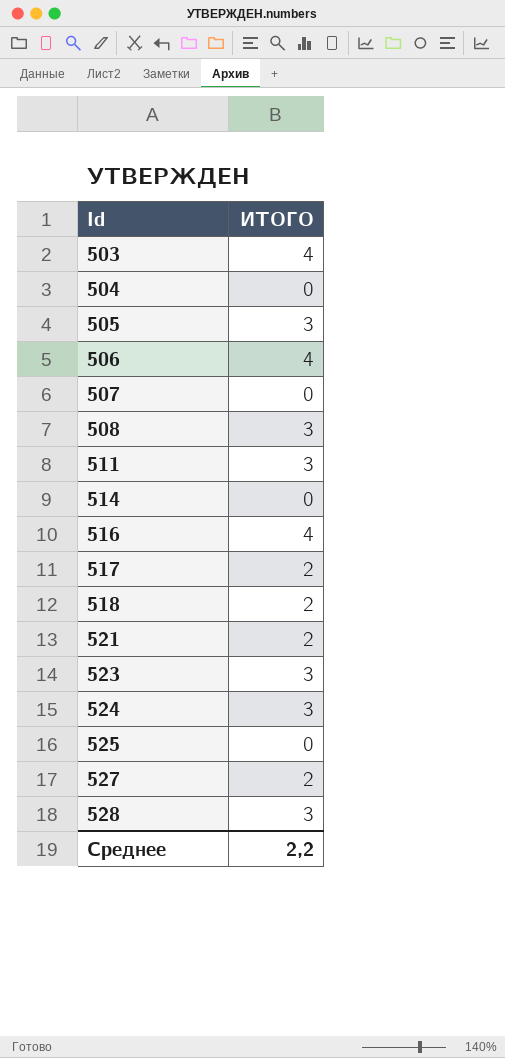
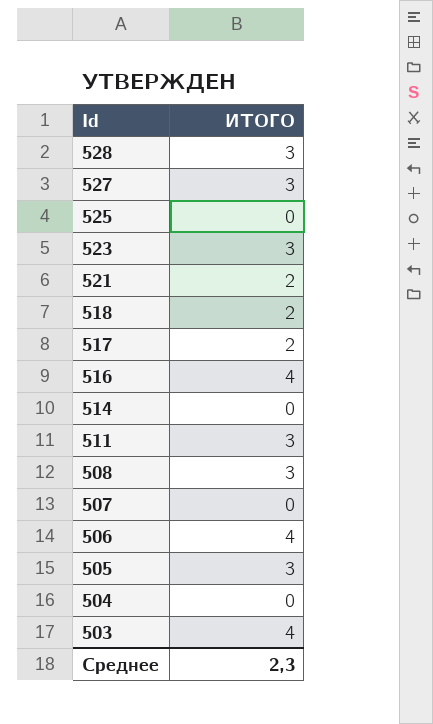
row order: Id ascending -> Id descending
row 524: 3 -> none
527 | ИТОГО: 2 -> 3
Среднее | ИТОГО: 2,2 -> 2,3

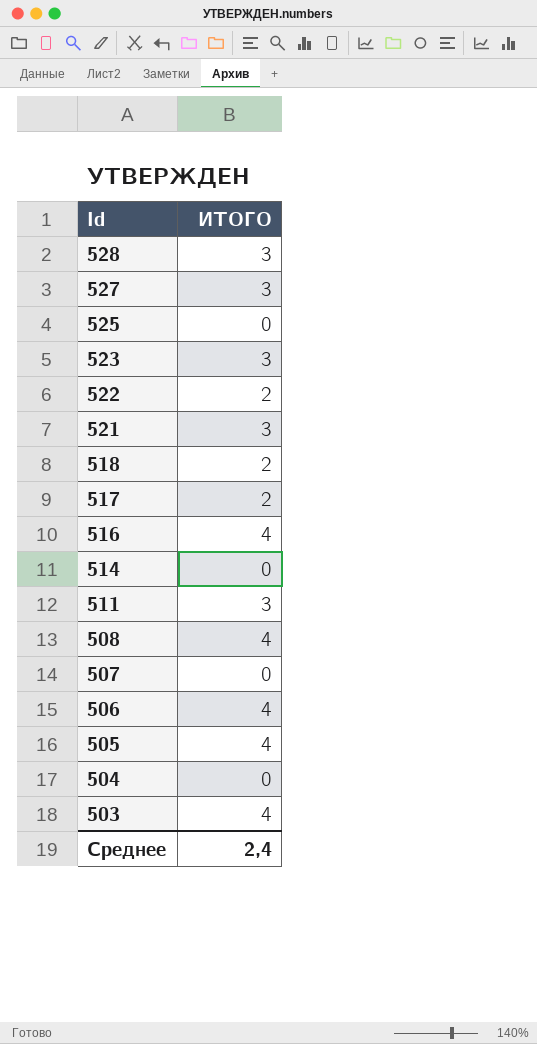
row 522: none -> 2
521 | ИТОГО: 2 -> 3
508 | ИТОГО: 3 -> 4
505 | ИТОГО: 3 -> 4
Среднее | ИТОГО: 2,3 -> 2,4

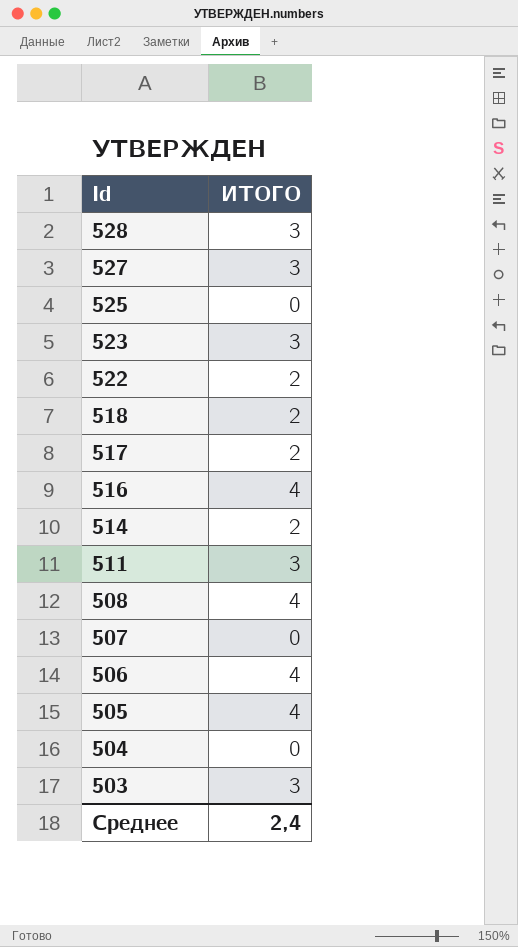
row 521: 3 -> none
514 | ИТОГО: 0 -> 2
503 | ИТОГО: 4 -> 3

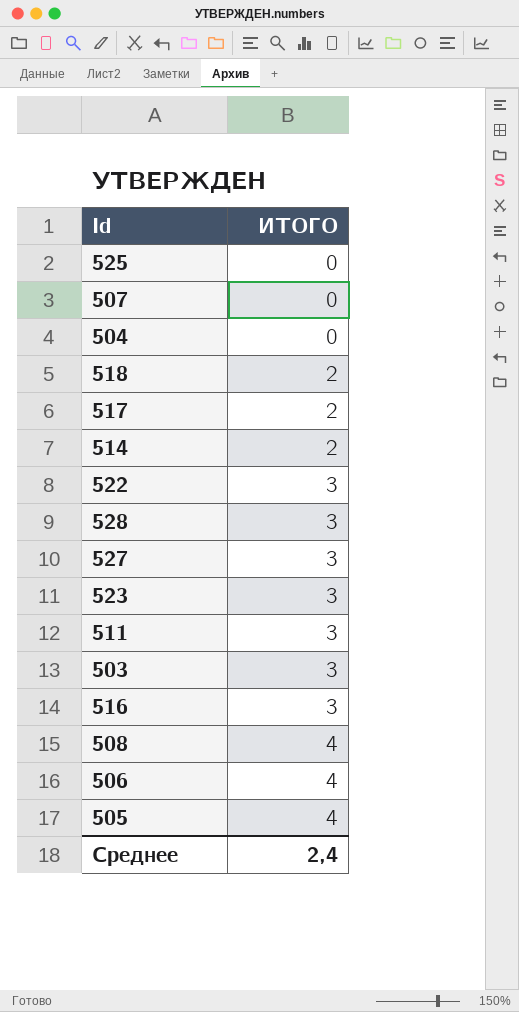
row order: Id descending -> ИТОГО ascending
522 | ИТОГО: 2 -> 3
516 | ИТОГО: 4 -> 3

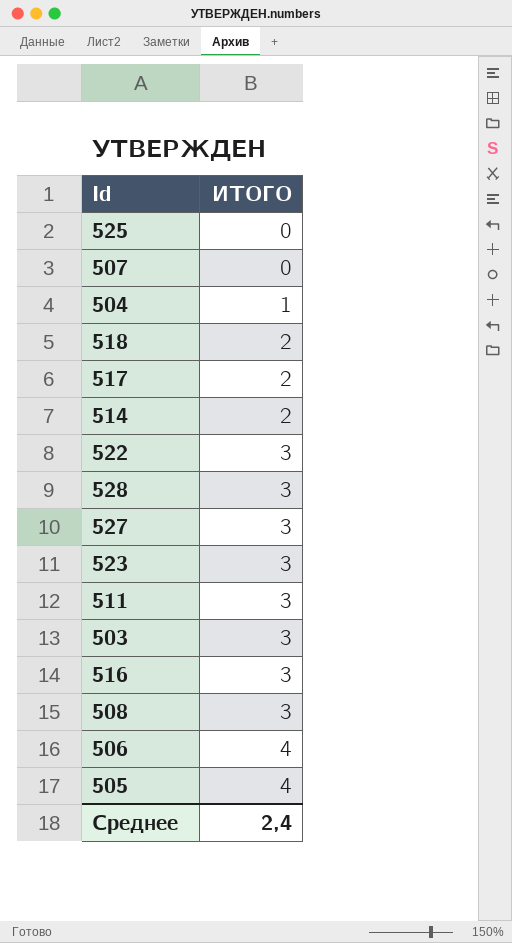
504 | ИТОГО: 0 -> 1
508 | ИТОГО: 4 -> 3

